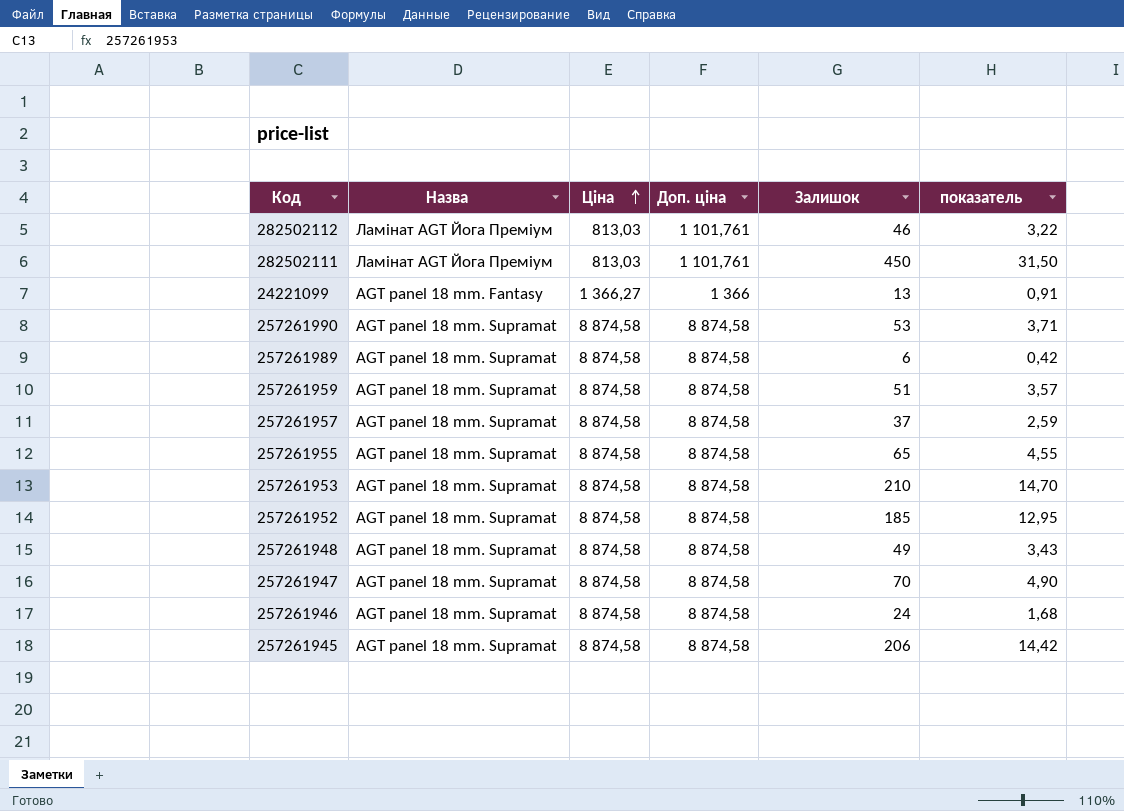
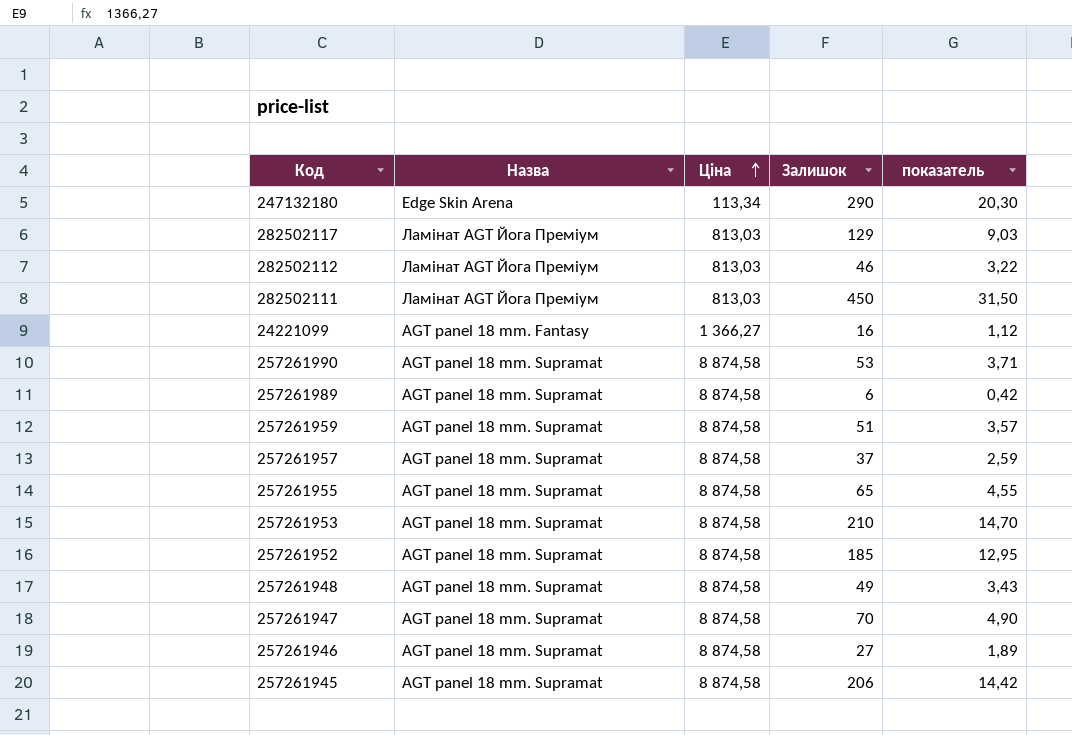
column Доп. ціна | position: 4 -> none
row 247132180: none -> Edge Skin Arena | 113,34 | 290 | 20,30
row 282502117: none -> Ламінат AGT Йога Преміум | 813,03 | 129 | 9,03
24221099 | Залишок: 13 -> 16
24221099 | показатель: 0,91 -> 1,12
257261946 | Залишок: 24 -> 27
257261946 | показатель: 1,68 -> 1,89

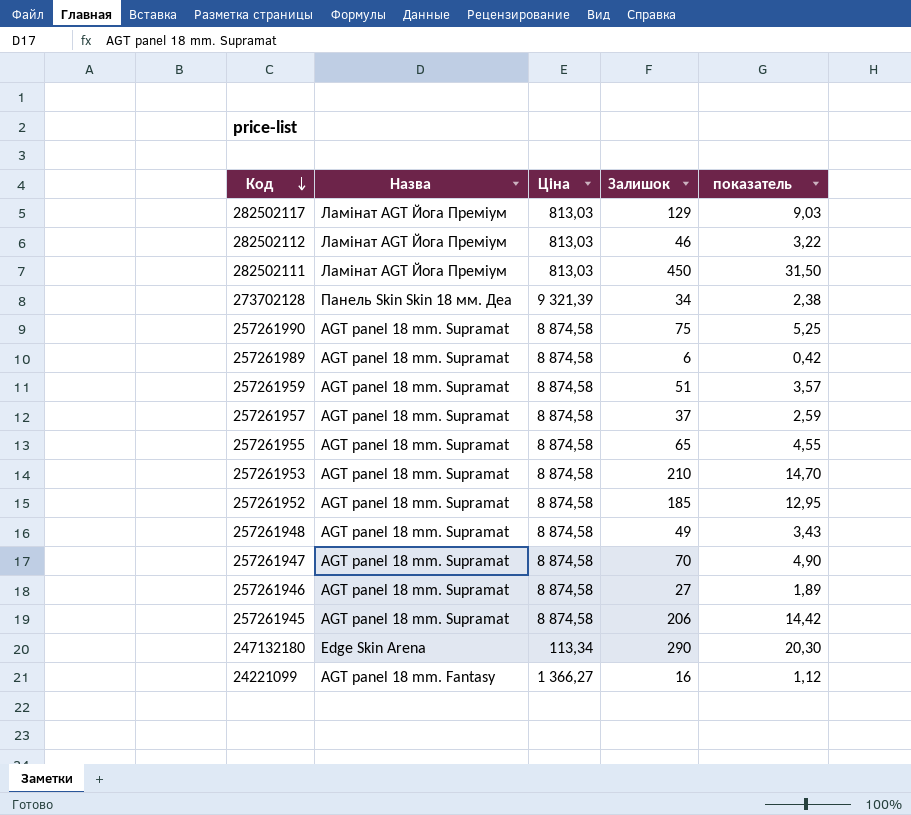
row order: Ціна ascending -> Код descending
row 273702128: none -> Панель Skin Skin 18 мм. Деа | 9 321,39 | 34 | 2,38
257261990 | Залишок: 53 -> 75
257261990 | показатель: 3,71 -> 5,25

